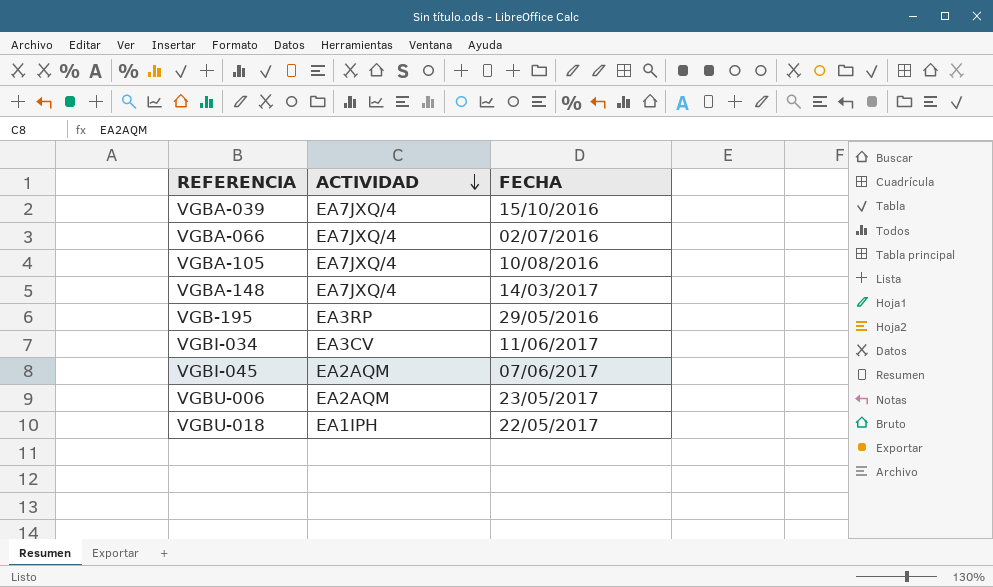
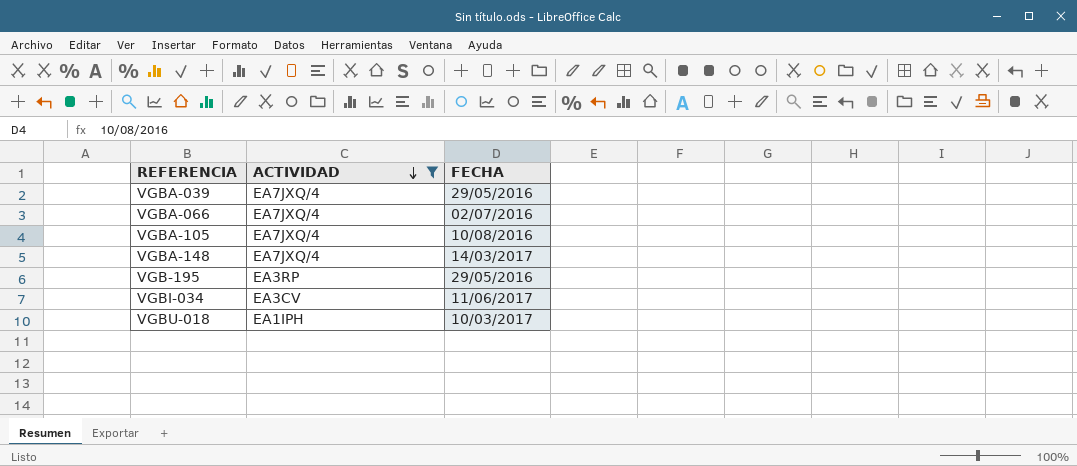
filter: none -> ACTIVIDAD != EA2AQM
VGBA-039 | FECHA: 15/10/2016 -> 29/05/2016
VGBU-018 | FECHA: 22/05/2017 -> 10/03/2017

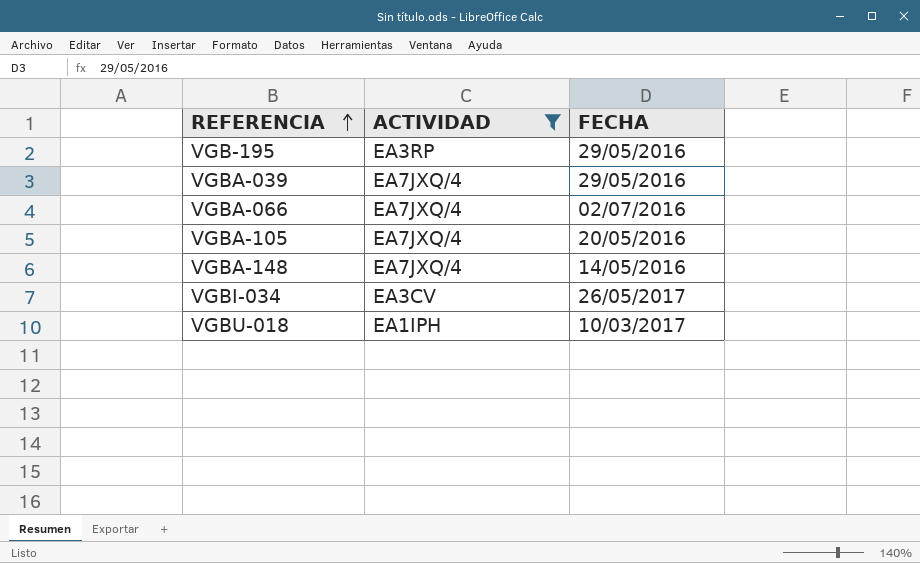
row order: ACTIVIDAD descending -> REFERENCIA ascending
VGBA-105 | FECHA: 10/08/2016 -> 20/05/2016
VGBA-148 | FECHA: 14/03/2017 -> 14/05/2016
VGBI-034 | FECHA: 11/06/2017 -> 26/05/2017

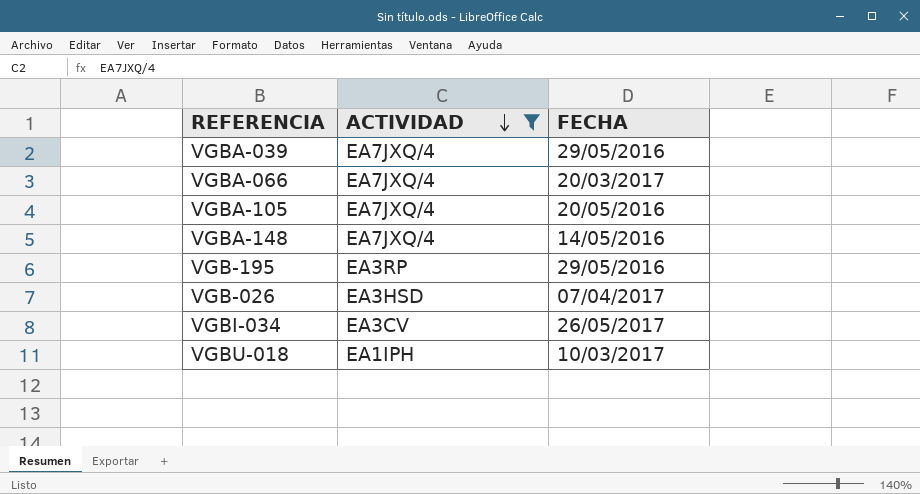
row order: REFERENCIA ascending -> ACTIVIDAD descending
VGBA-066 | FECHA: 02/07/2016 -> 20/03/2017
row VGB-026: none -> EA3HSD | 07/04/2017

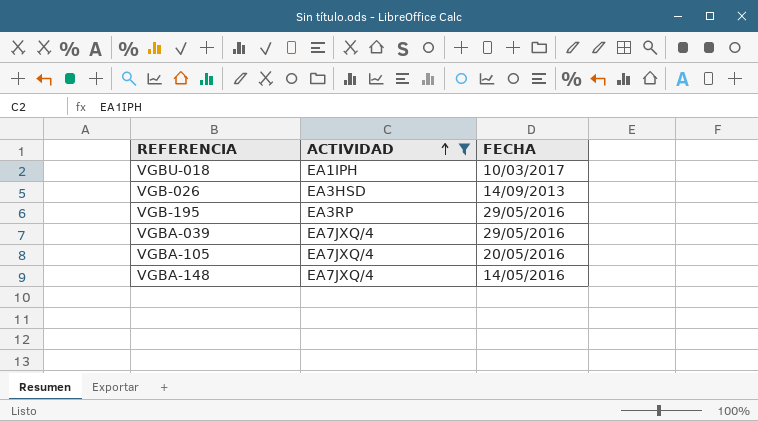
row order: ACTIVIDAD descending -> ACTIVIDAD ascending
row VGBA-066: EA7JXQ/4 | 20/03/2017 -> none
row VGBI-034: EA3CV | 26/05/2017 -> none
VGB-026 | FECHA: 07/04/2017 -> 14/09/2013

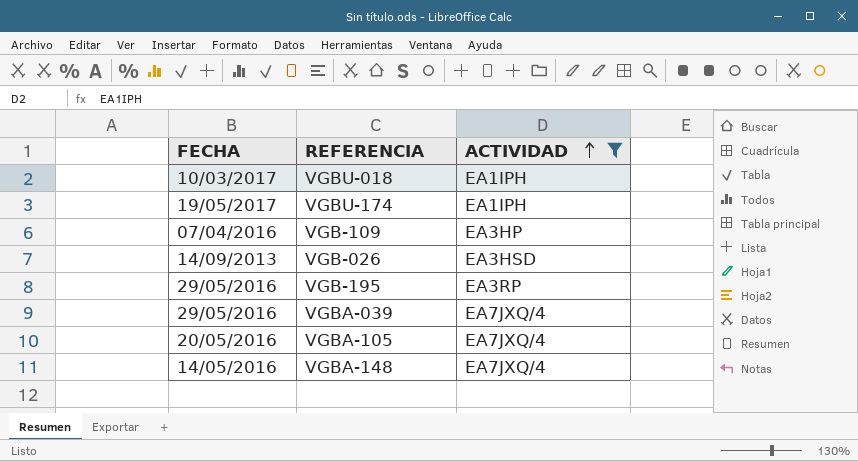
column FECHA | position: 3 -> 1
row VGBU-174: none -> 19/05/2017 | EA1IPH
row VGB-109: none -> 07/04/2016 | EA3HP

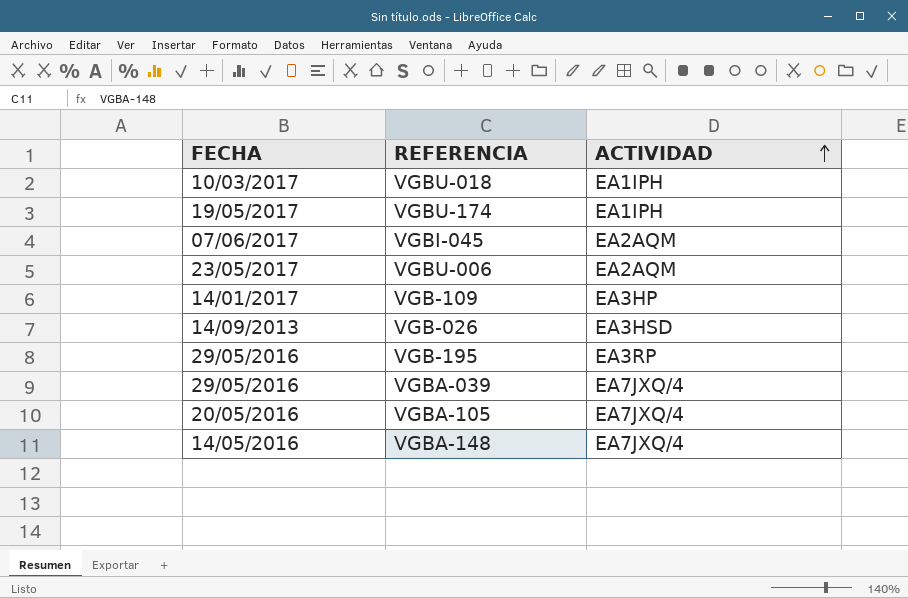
filter: ACTIVIDAD != EA2AQM -> none
VGB-109 | FECHA: 07/04/2016 -> 14/01/2017

